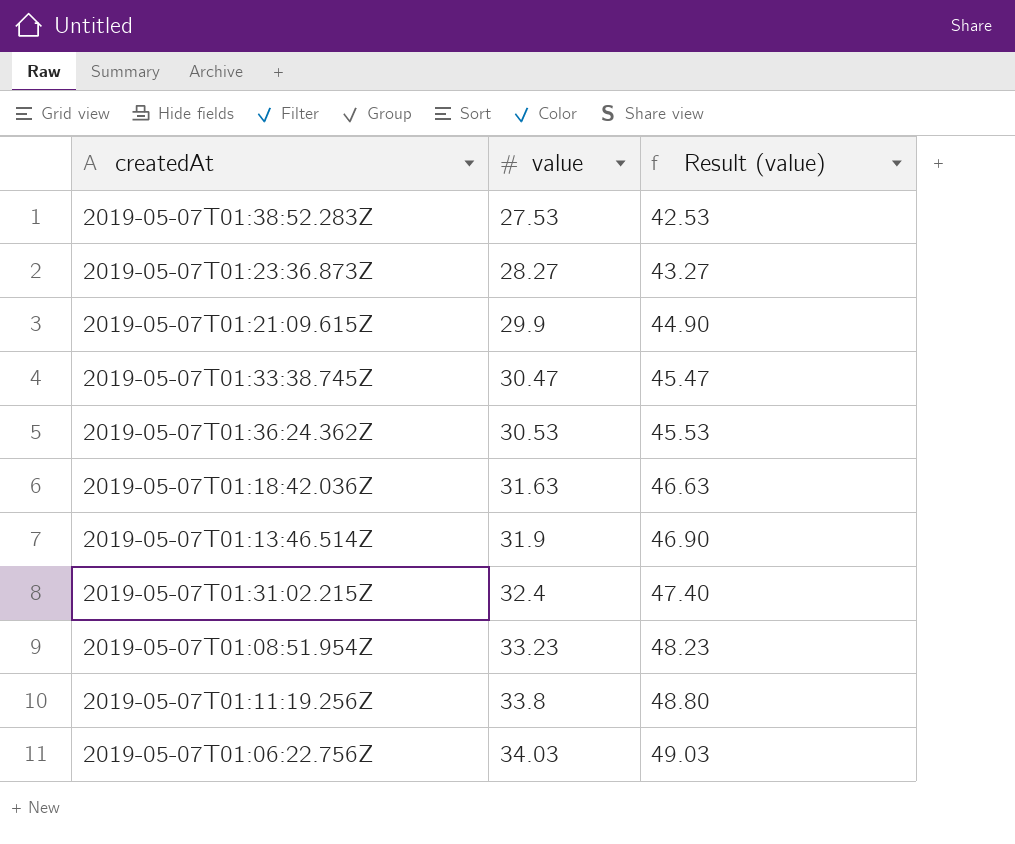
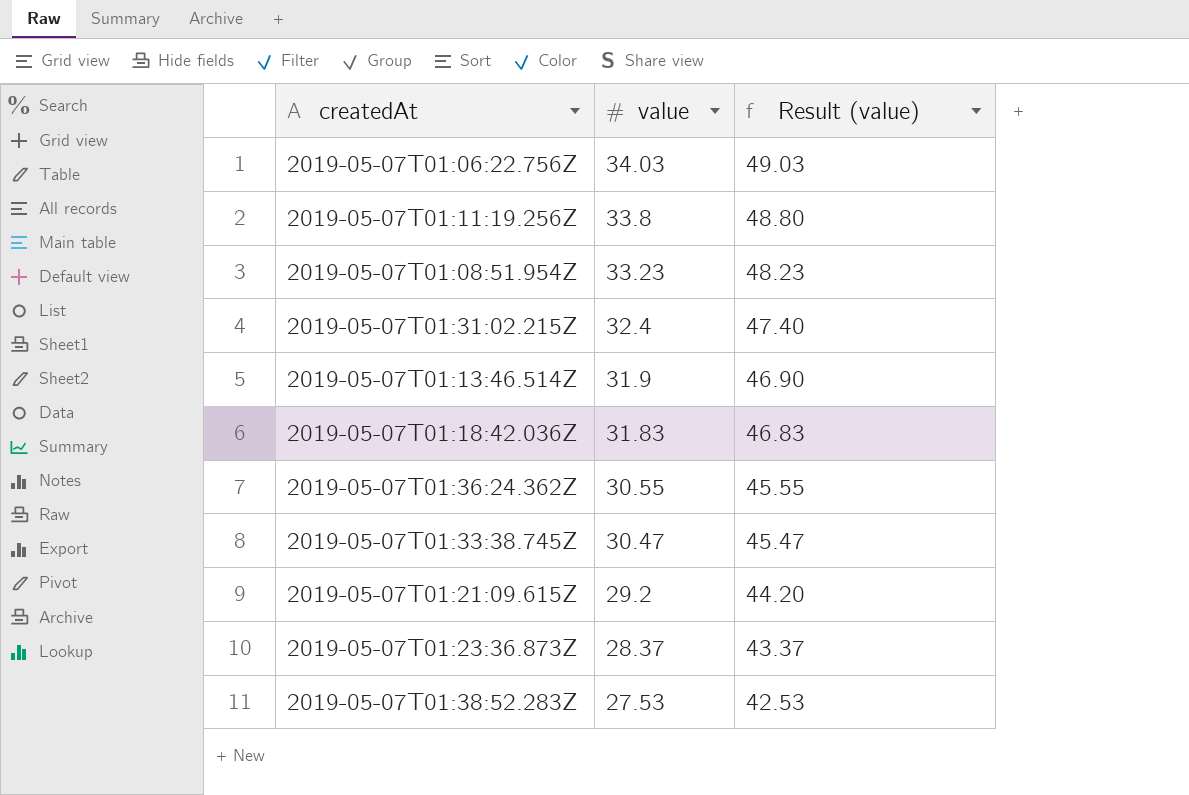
row order: value ascending -> value descending
2019-05-07T01:18:42.036Z | value: 31.63 -> 31.83
2019-05-07T01:18:42.036Z | Result (value): 46.63 -> 46.83
2019-05-07T01:36:24.362Z | value: 30.53 -> 30.55
2019-05-07T01:36:24.362Z | Result (value): 45.53 -> 45.55
2019-05-07T01:21:09.615Z | value: 29.9 -> 29.2
2019-05-07T01:21:09.615Z | Result (value): 44.90 -> 44.20
2019-05-07T01:23:36.873Z | value: 28.27 -> 28.37
2019-05-07T01:23:36.873Z | Result (value): 43.27 -> 43.37

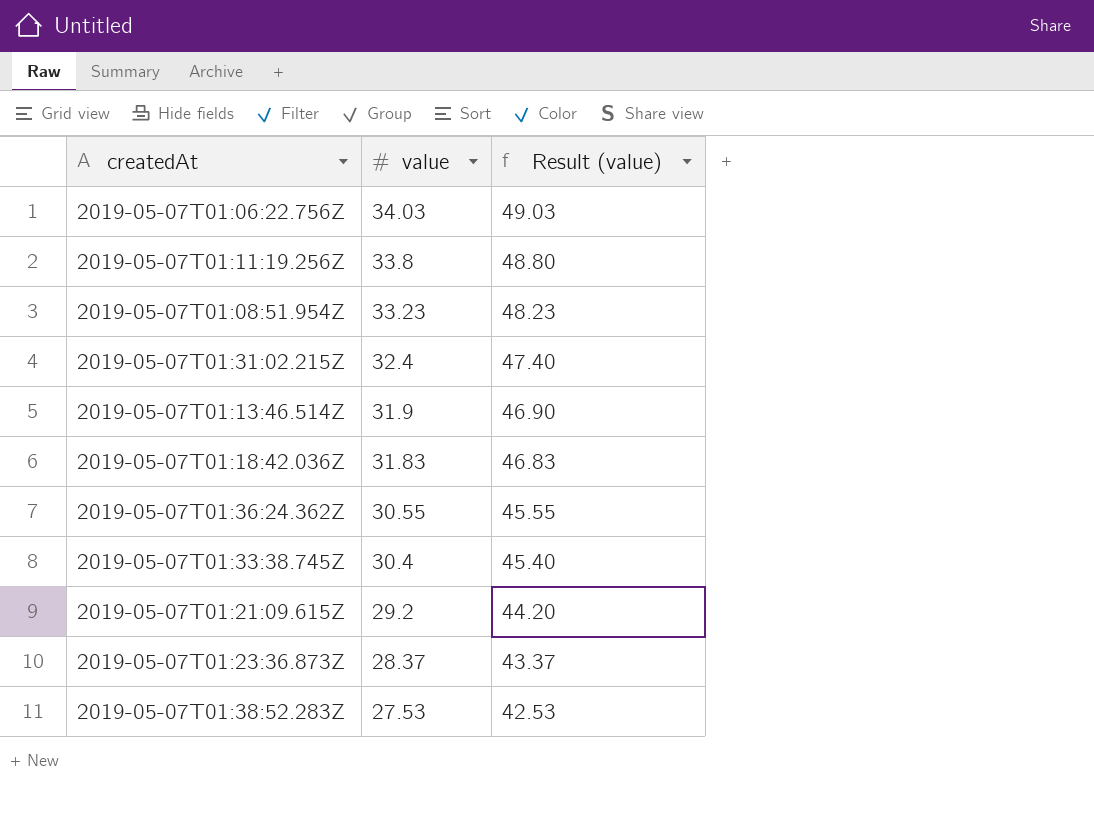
2019-05-07T01:33:38.745Z | value: 30.47 -> 30.4
2019-05-07T01:33:38.745Z | Result (value): 45.47 -> 45.40

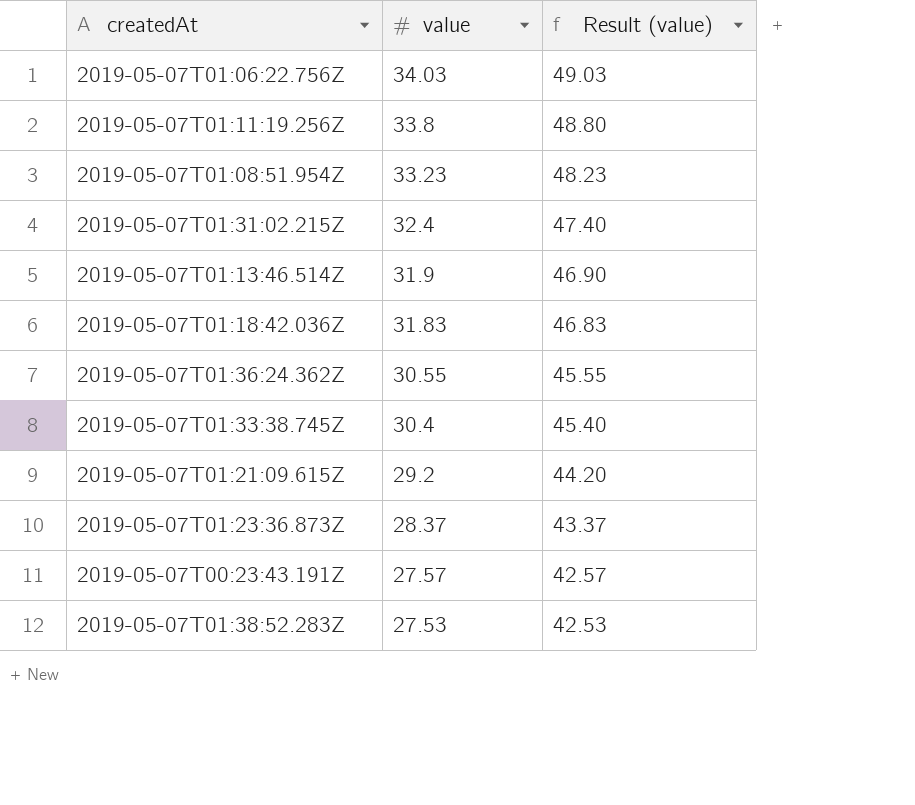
row 2019-05-07T00:23:43.191Z: none -> 27.57 | 42.57

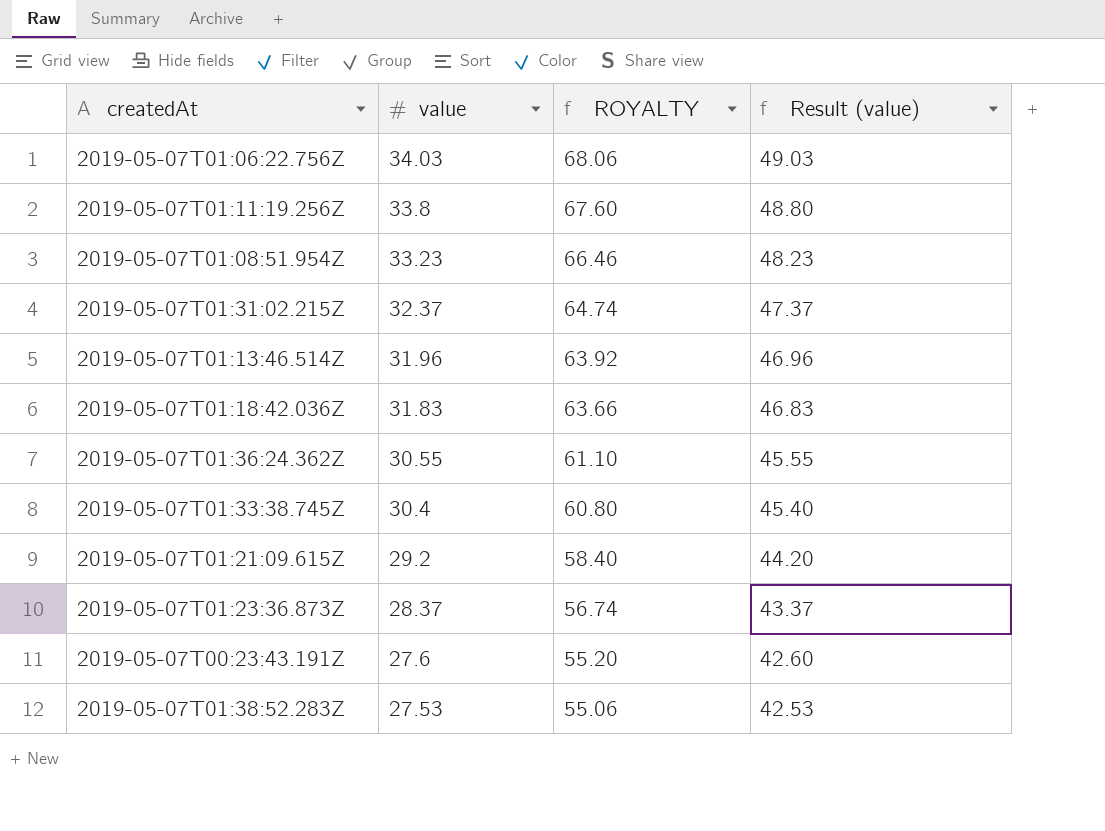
column ROYALTY | formula: none -> [value] * 2
2019-05-07T01:31:02.215Z | value: 32.4 -> 32.37
2019-05-07T01:31:02.215Z | Result (value): 47.40 -> 47.37
2019-05-07T01:13:46.514Z | value: 31.9 -> 31.96
2019-05-07T01:13:46.514Z | Result (value): 46.90 -> 46.96
2019-05-07T00:23:43.191Z | value: 27.57 -> 27.6
2019-05-07T00:23:43.191Z | Result (value): 42.57 -> 42.60

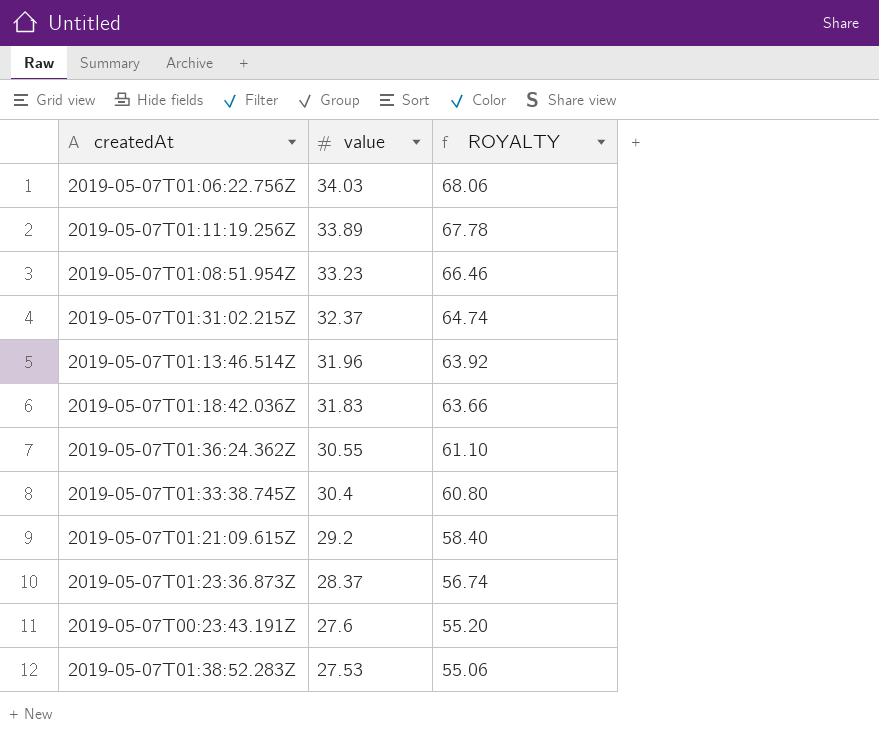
column Result (value) | formula: [value] + 15 -> none
2019-05-07T01:11:19.256Z | value: 33.8 -> 33.89
2019-05-07T01:11:19.256Z | ROYALTY: 67.60 -> 67.78

